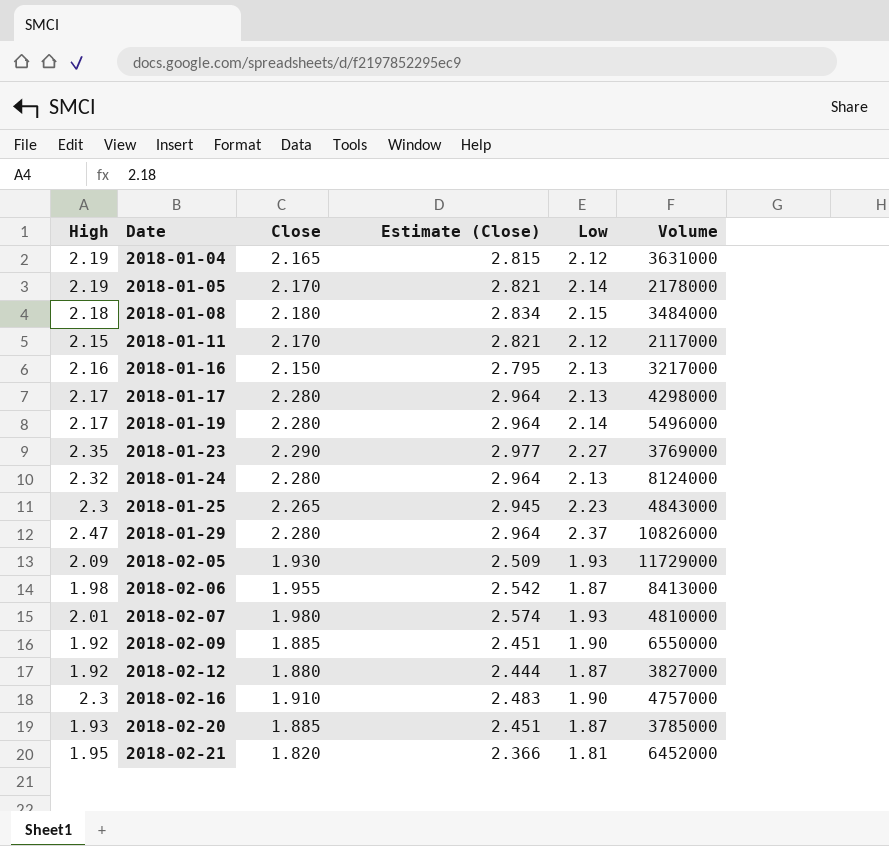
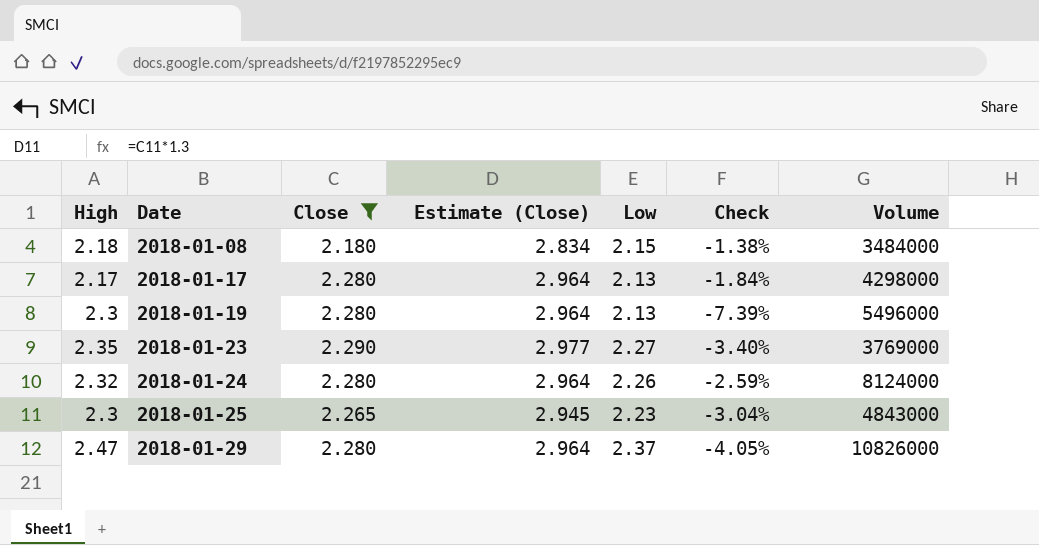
filter: none -> Close >= 2.180
column Check | formula: none -> ([Low] - [High]) / [High]
2018-01-19 | High: 2.17 -> 2.3
2018-01-19 | Low: 2.14 -> 2.13
2018-01-24 | Low: 2.13 -> 2.26

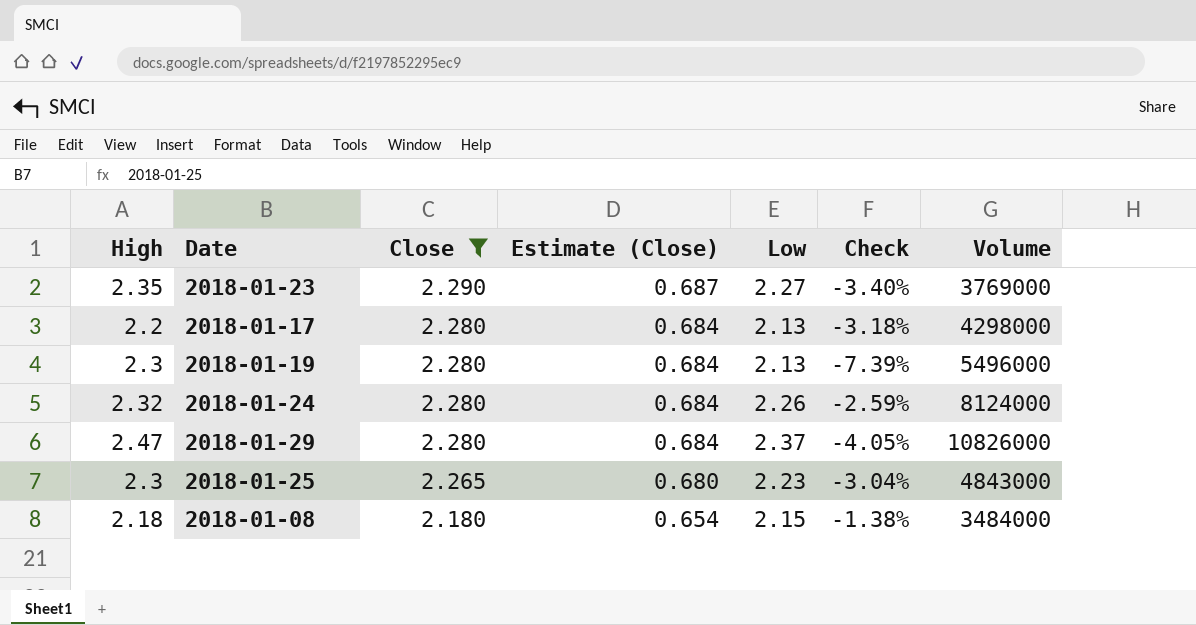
row order: Date ascending -> Close descending
column Estimate (Close) | formula: [Close] * 1.3 -> [Close] * 0.3
2018-01-17 | High: 2.17 -> 2.2
2018-01-17 | Check: -1.84% -> -3.18%

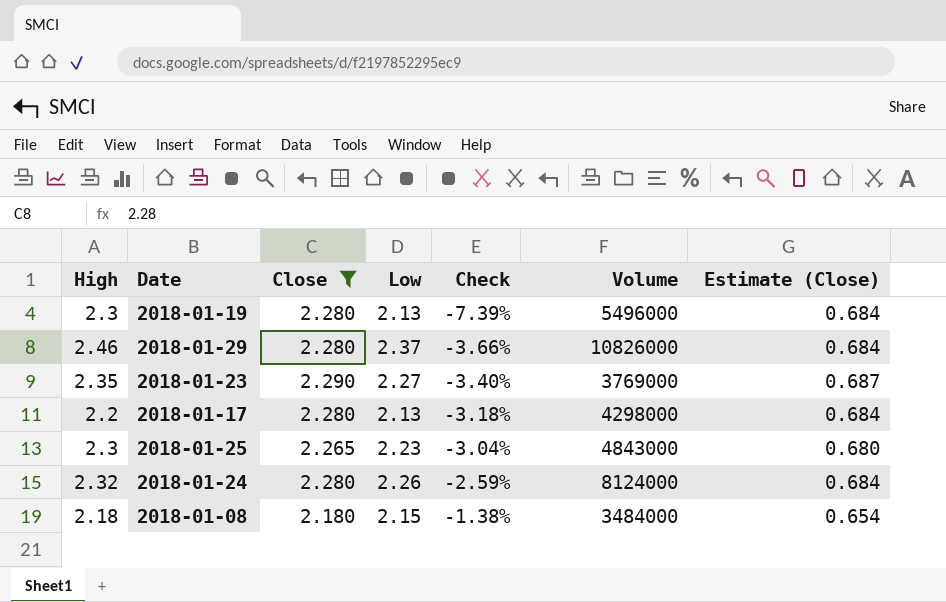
row order: Close descending -> Check ascending
column Estimate (Close) | position: 4 -> 7
2018-01-29 | High: 2.47 -> 2.46
2018-01-29 | Check: -4.05% -> -3.66%

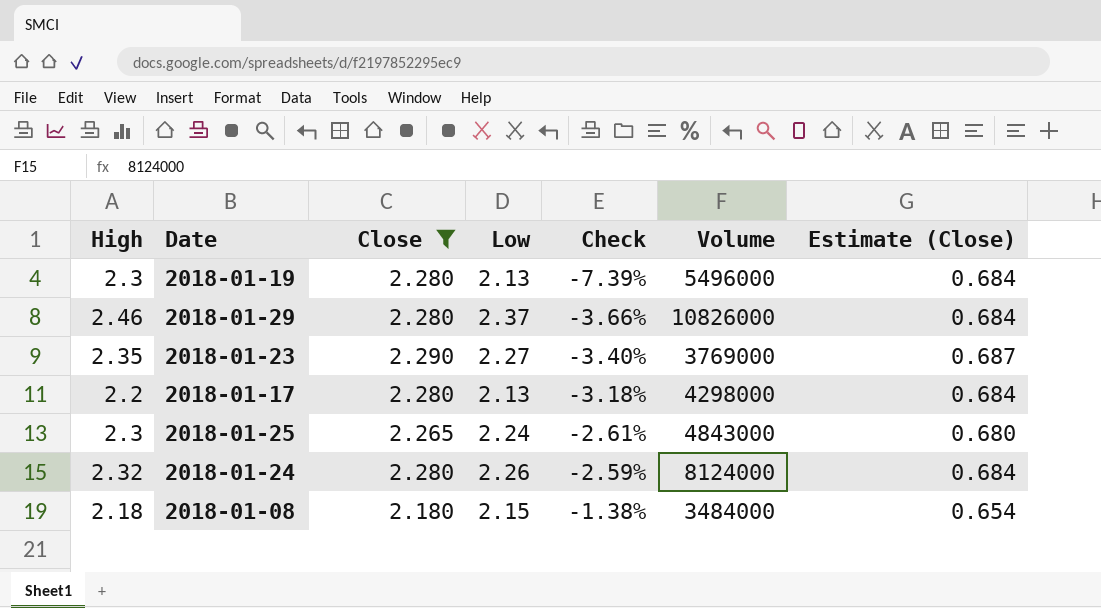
2018-01-25 | Low: 2.23 -> 2.24
2018-01-25 | Check: -3.04% -> -2.61%

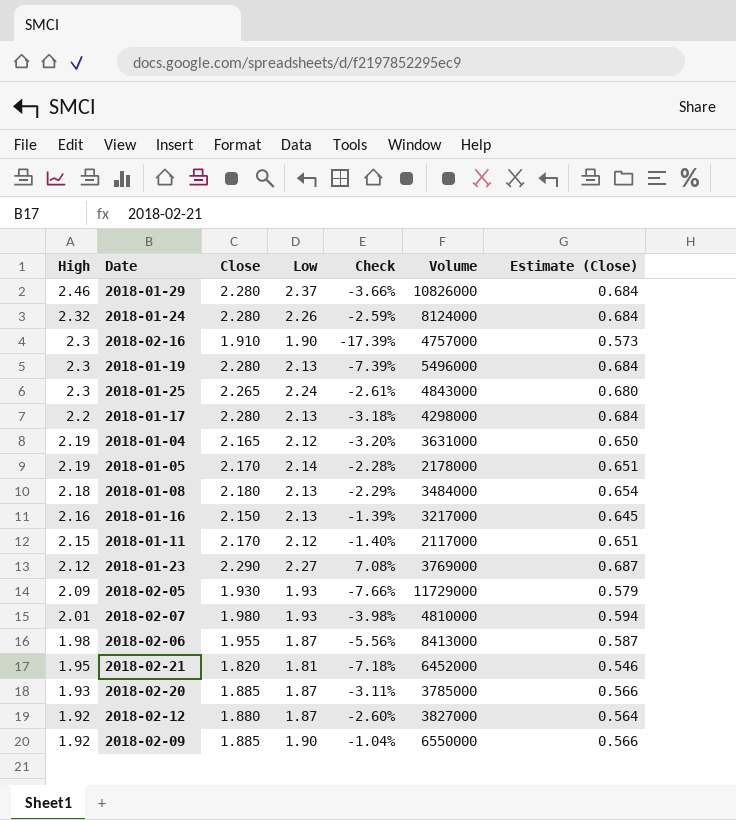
filter: Close >= 2.180 -> none
row order: Check ascending -> High descending
2018-01-08 | Low: 2.15 -> 2.13
2018-01-08 | Check: -1.38% -> -2.29%
2018-01-23 | High: 2.35 -> 2.12
2018-01-23 | Check: -3.40% -> 7.08%

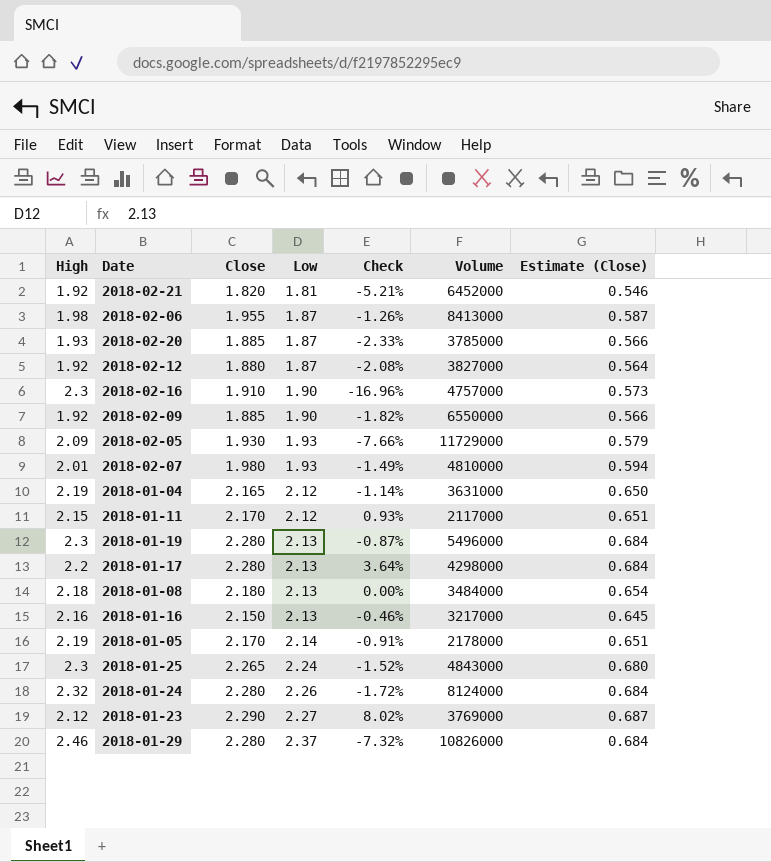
row order: High descending -> Low ascending
column Check | formula: ([Low] - [High]) / [High] -> ([Close] - [High]) / [High]
2018-02-21 | High: 1.95 -> 1.92

